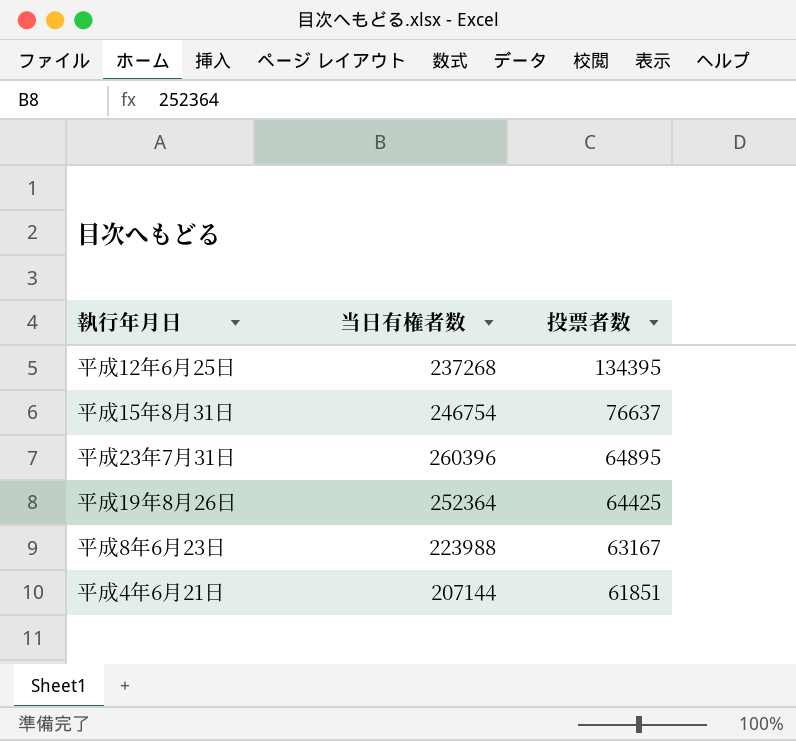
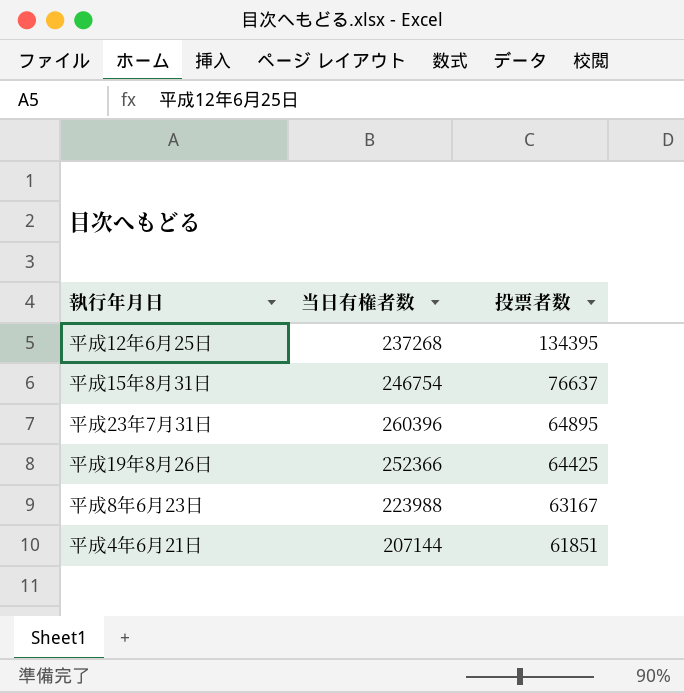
平成19年8月26日 | 当日有権者数: 252364 -> 252366

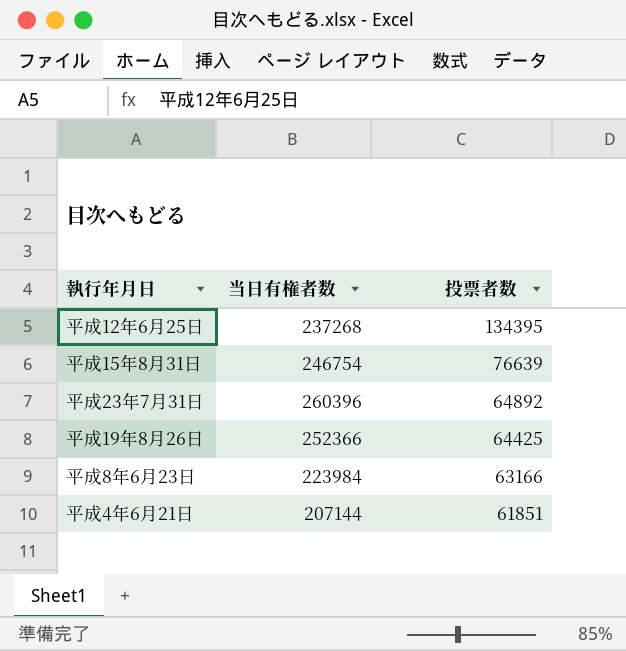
平成15年8月31日 | 投票者数: 76637 -> 76639
平成23年7月31日 | 投票者数: 64895 -> 64892
平成8年6月23日 | 当日有権者数: 223988 -> 223984
平成8年6月23日 | 投票者数: 63167 -> 63166

